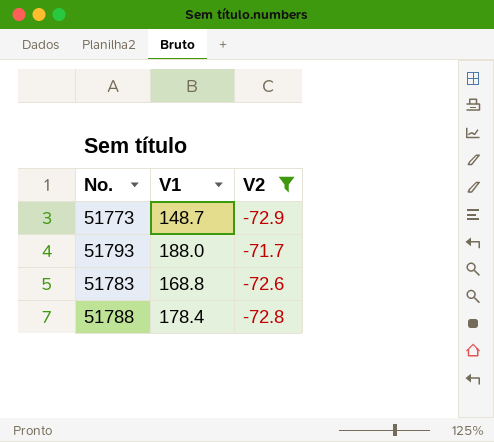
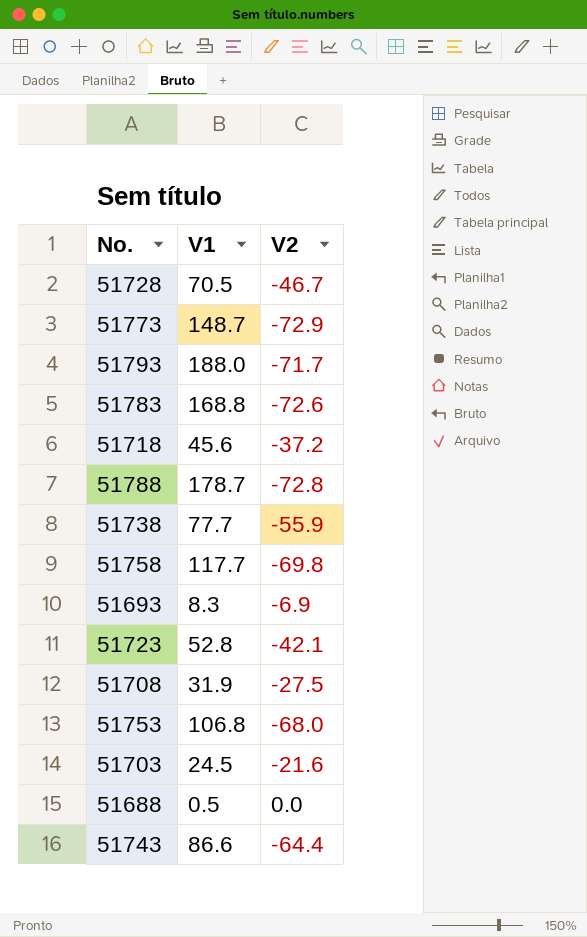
filter: V2 <= -71.7 -> none
51788 | V1: 178.4 -> 178.7

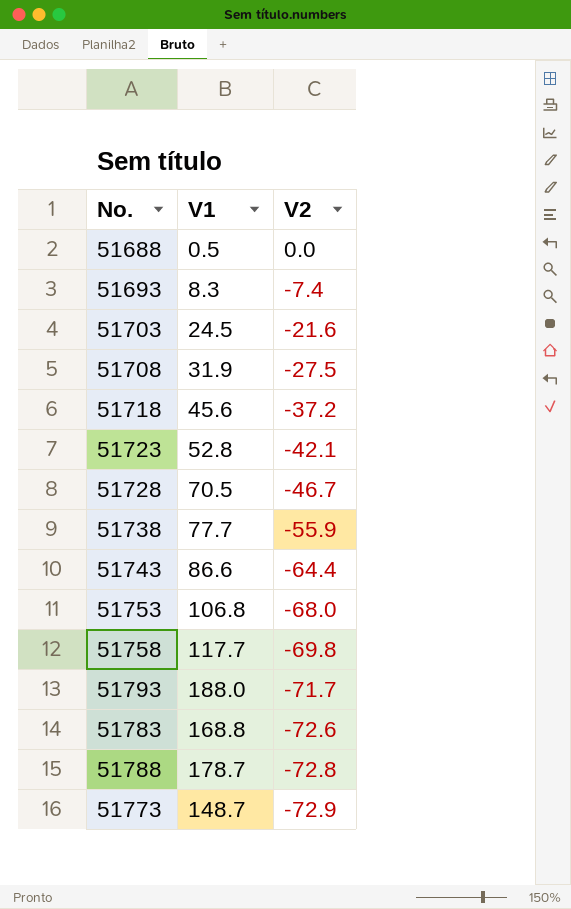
row order: none -> V2 descending
51693 | V2: -6.9 -> -7.4

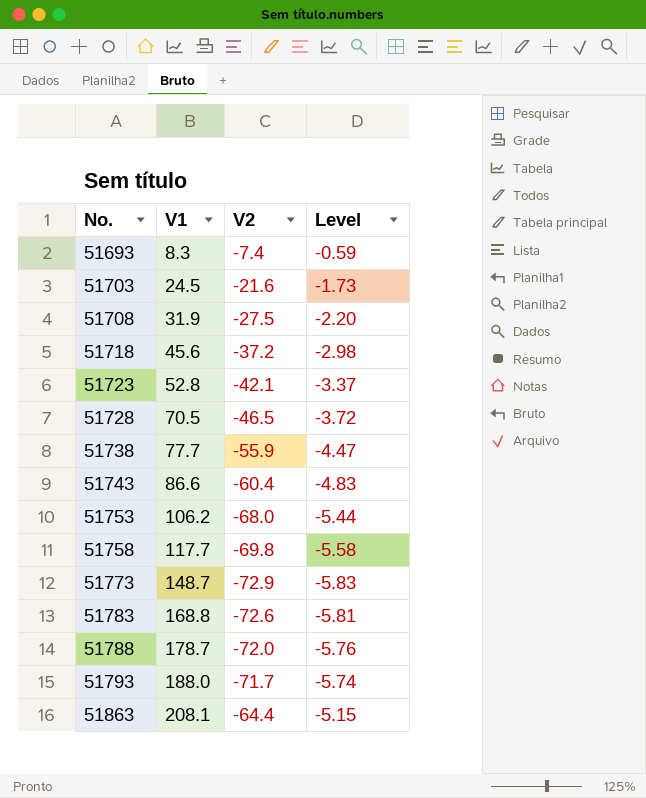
row order: V2 descending -> No. ascending
column Level | formula: none -> [V2] * 0.08
row 51688: 0.5 | 0.0 -> none
51728 | V2: -46.7 -> -46.5
51743 | V2: -64.4 -> -60.4
51753 | V1: 106.8 -> 106.2
51788 | V2: -72.8 -> -72.0
row 51863: none -> 208.1 | -64.4 | -5.15

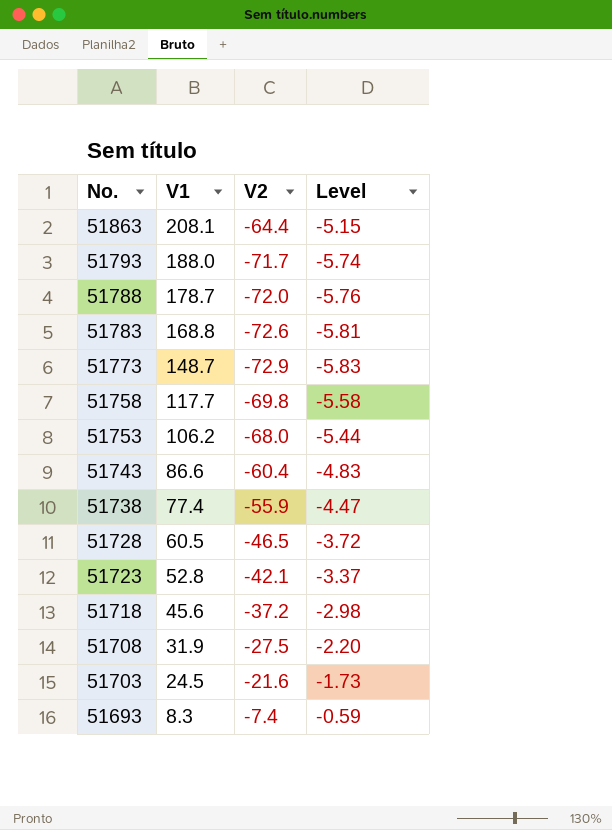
row order: No. ascending -> No. descending
51738 | V1: 77.7 -> 77.4
51728 | V1: 70.5 -> 60.5

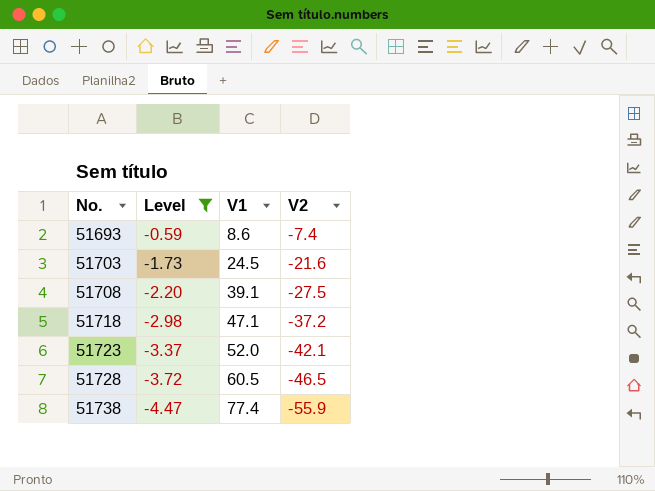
filter: none -> Level >= -4.47
row order: No. descending -> No. ascending
column Level | position: 4 -> 2
51693 | V1: 8.3 -> 8.6
51708 | V1: 31.9 -> 39.1
51718 | V1: 45.6 -> 47.1
51723 | V1: 52.8 -> 52.0

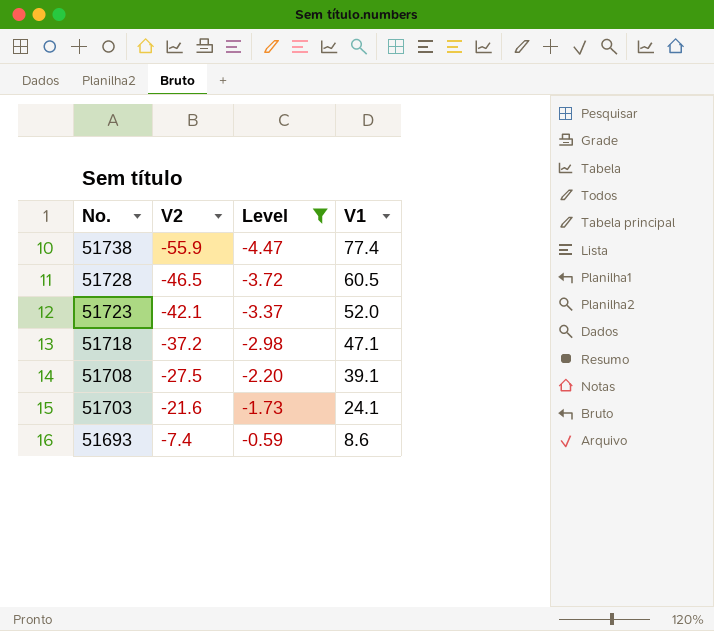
row order: No. ascending -> No. descending
column V2 | position: 4 -> 2
51703 | V1: 24.5 -> 24.1

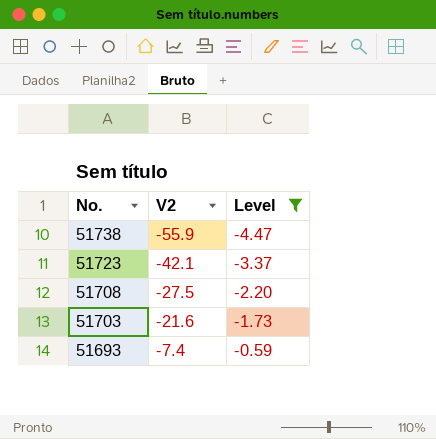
column V1 | position: 4 -> none
row 51728: -46.5 | -3.72 | 60.5 -> none
row 51718: -37.2 | -2.98 | 47.1 -> none

